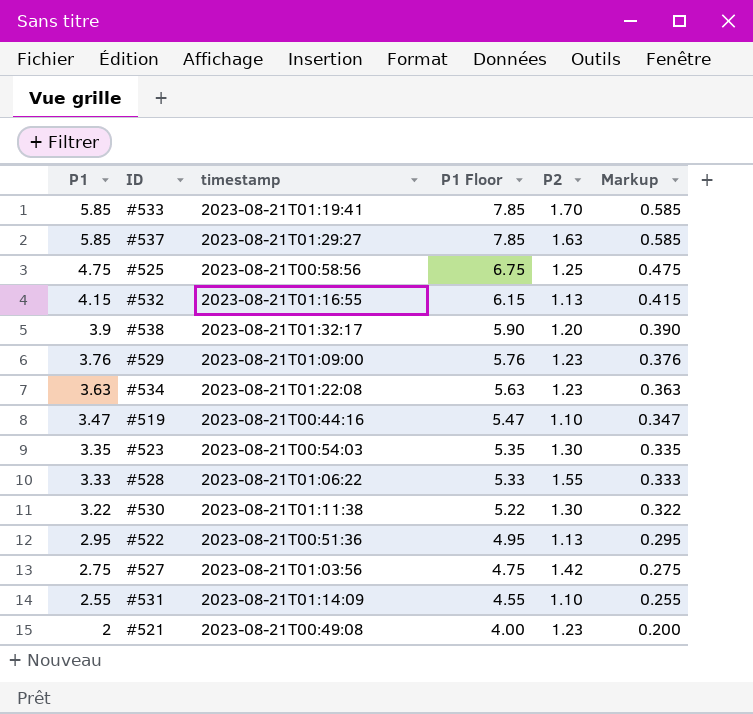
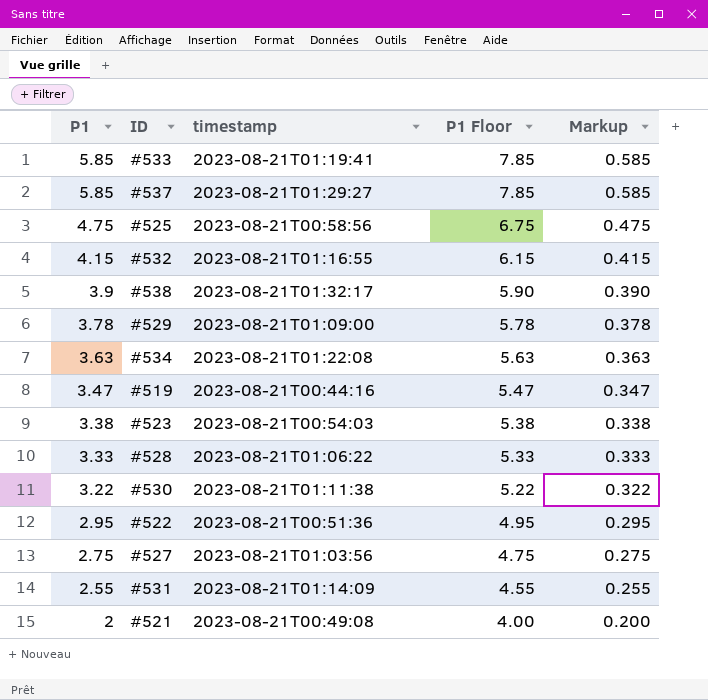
column P2 | position: 5 -> none
#529 | P1: 3.76 -> 3.78
#529 | P1 Floor: 5.76 -> 5.78
#529 | Markup: 0.376 -> 0.378
#523 | P1: 3.35 -> 3.38
#523 | P1 Floor: 5.35 -> 5.38
#523 | Markup: 0.335 -> 0.338

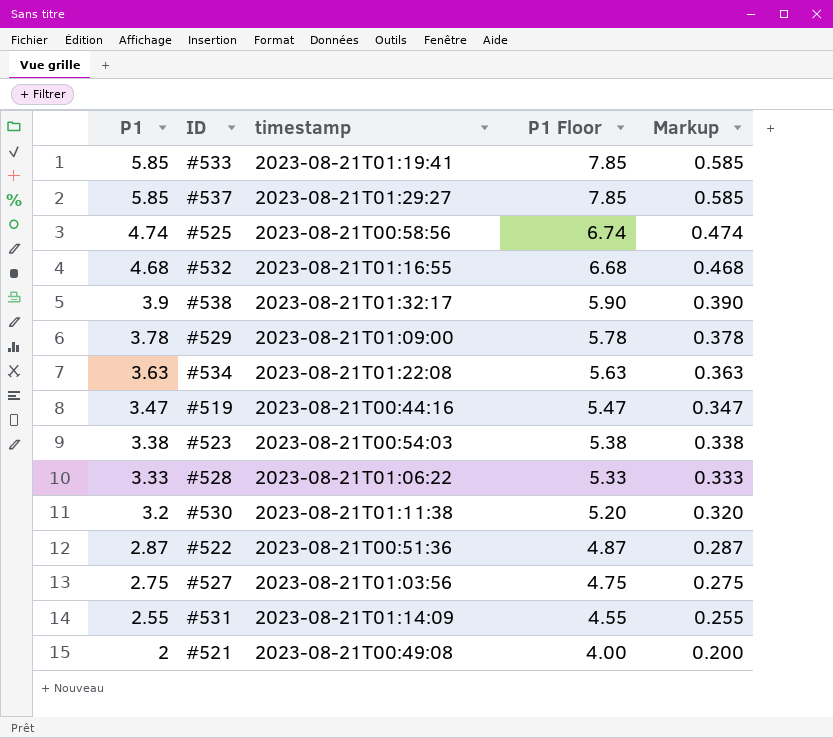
#525 | P1: 4.75 -> 4.74
#525 | P1 Floor: 6.75 -> 6.74
#525 | Markup: 0.475 -> 0.474
#532 | P1: 4.15 -> 4.68
#532 | P1 Floor: 6.15 -> 6.68
#532 | Markup: 0.415 -> 0.468
#530 | P1: 3.22 -> 3.2
#530 | P1 Floor: 5.22 -> 5.20
#530 | Markup: 0.322 -> 0.320
#522 | P1: 2.95 -> 2.87
#522 | P1 Floor: 4.95 -> 4.87
#522 | Markup: 0.295 -> 0.287

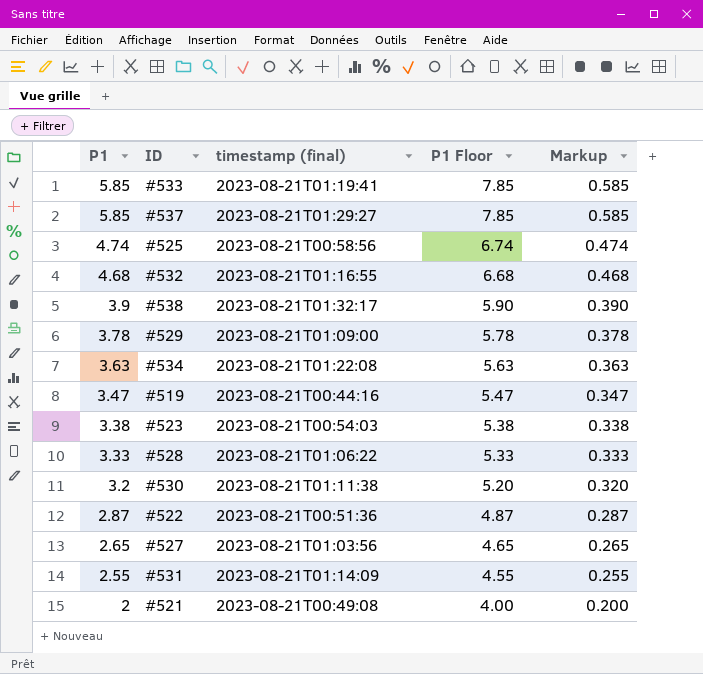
column name: timestamp -> timestamp (final)
#527 | P1: 2.75 -> 2.65
#527 | P1 Floor: 4.75 -> 4.65
#527 | Markup: 0.275 -> 0.265

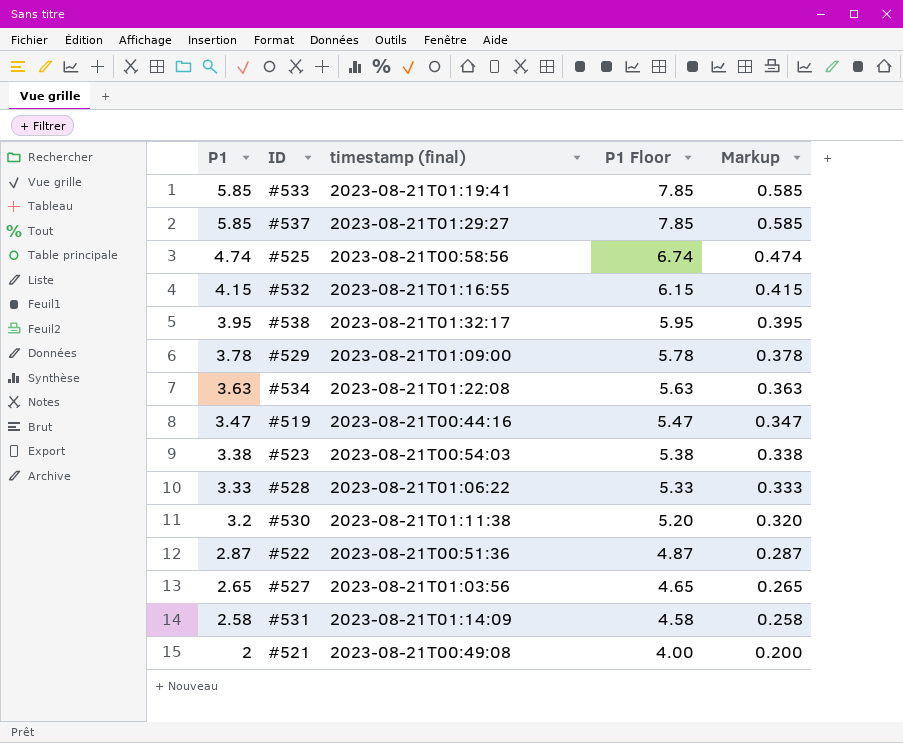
#532 | P1: 4.68 -> 4.15
#532 | P1 Floor: 6.68 -> 6.15
#532 | Markup: 0.468 -> 0.415
#538 | P1: 3.9 -> 3.95
#538 | P1 Floor: 5.90 -> 5.95
#538 | Markup: 0.390 -> 0.395
#531 | P1: 2.55 -> 2.58
#531 | P1 Floor: 4.55 -> 4.58
#531 | Markup: 0.255 -> 0.258

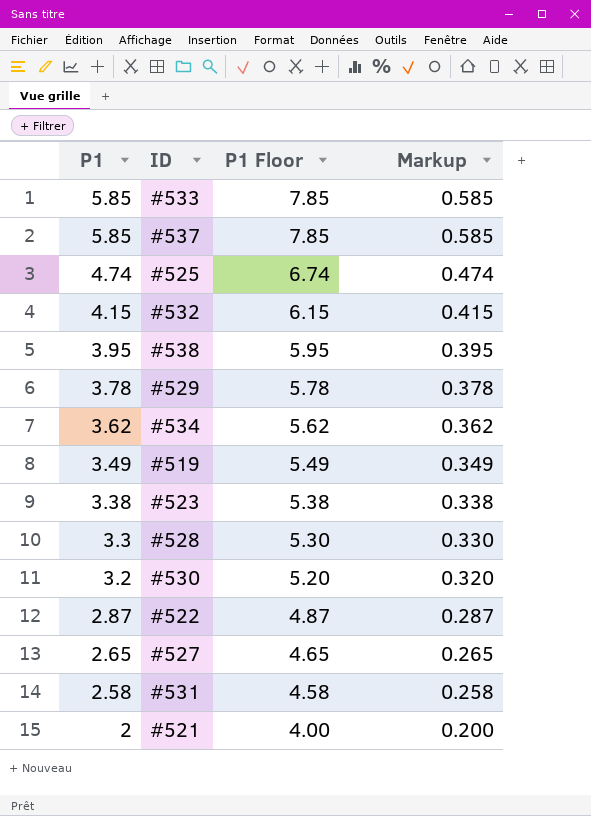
column timestamp (final) | position: 3 -> none
#534 | P1: 3.63 -> 3.62
#534 | P1 Floor: 5.63 -> 5.62
#534 | Markup: 0.363 -> 0.362
#519 | P1: 3.47 -> 3.49
#519 | P1 Floor: 5.47 -> 5.49
#519 | Markup: 0.347 -> 0.349
#528 | P1: 3.33 -> 3.3
#528 | P1 Floor: 5.33 -> 5.30
#528 | Markup: 0.333 -> 0.330

